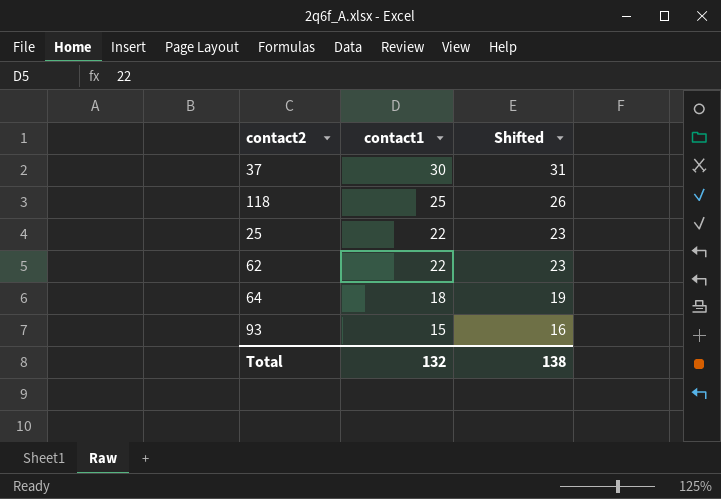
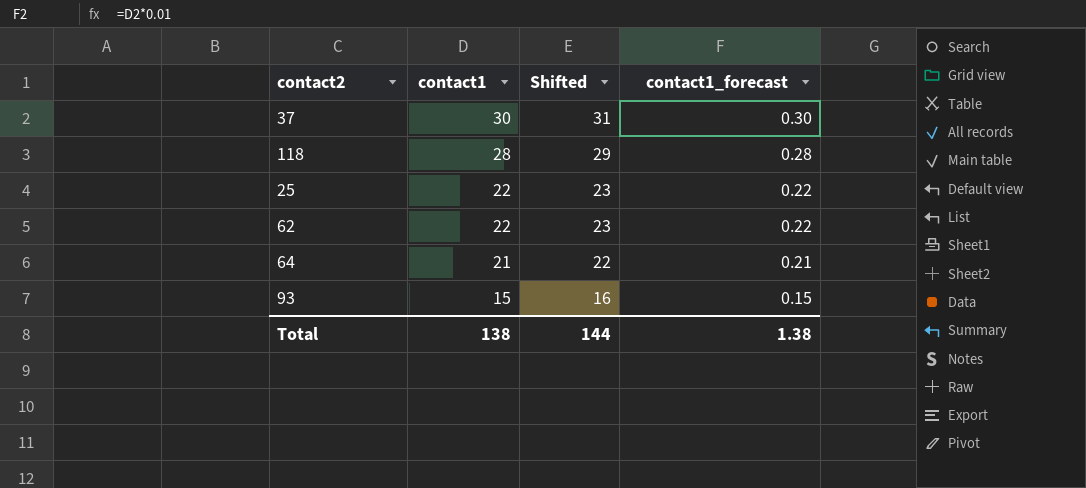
column contact1_forecast | formula: none -> [contact1] * 0.01
118 | contact1: 25 -> 28
118 | Shifted: 26 -> 29
64 | contact1: 18 -> 21
64 | Shifted: 19 -> 22
Total | contact1: 132 -> 138
Total | Shifted: 138 -> 144

